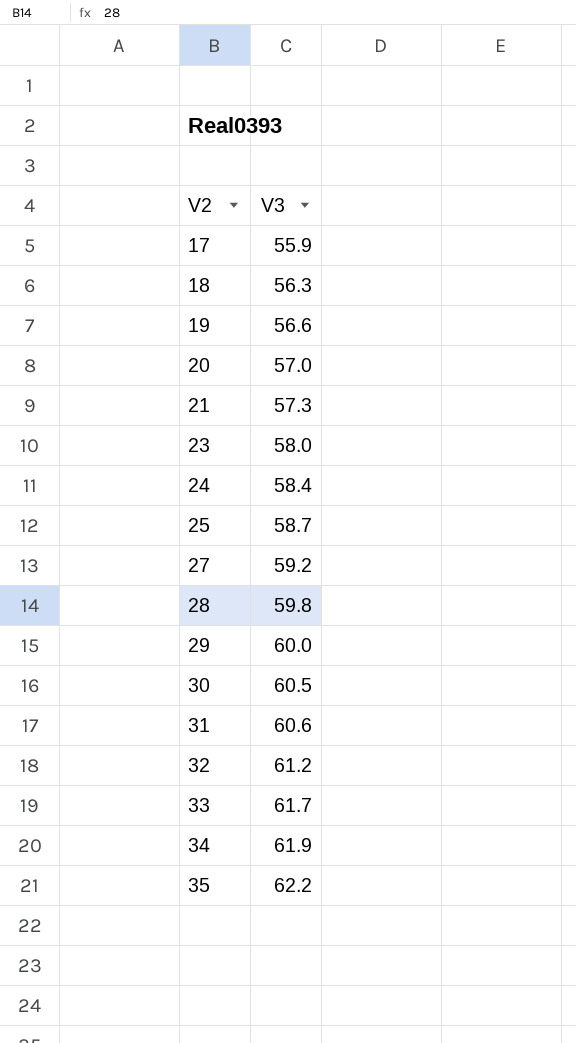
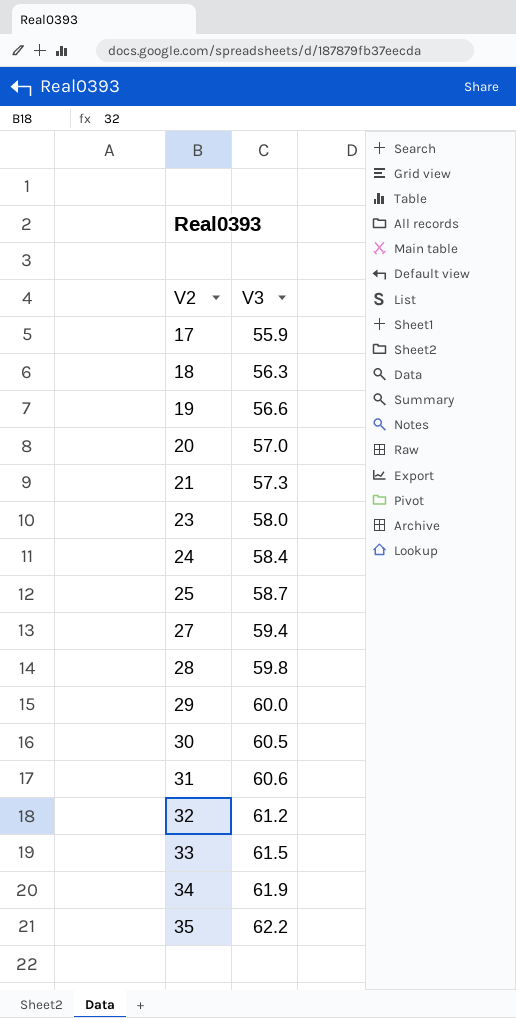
27 | V3: 59.2 -> 59.4
33 | V3: 61.7 -> 61.5

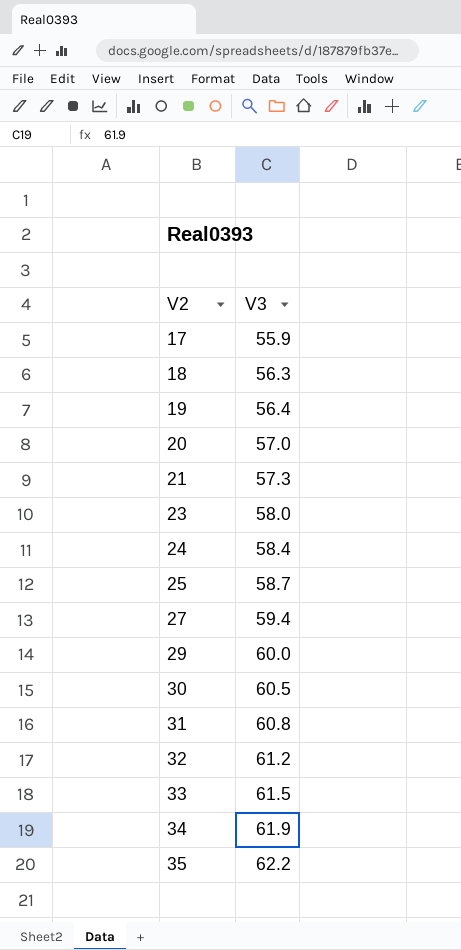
row 28: 59.8 -> none
19 | V3: 56.6 -> 56.4
31 | V3: 60.6 -> 60.8

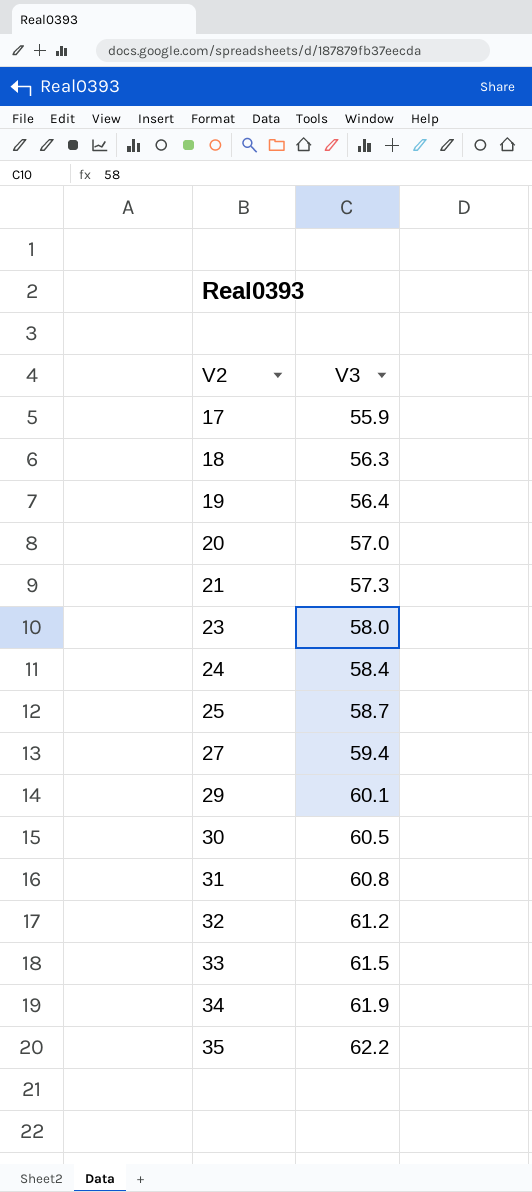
29 | V3: 60.0 -> 60.1

